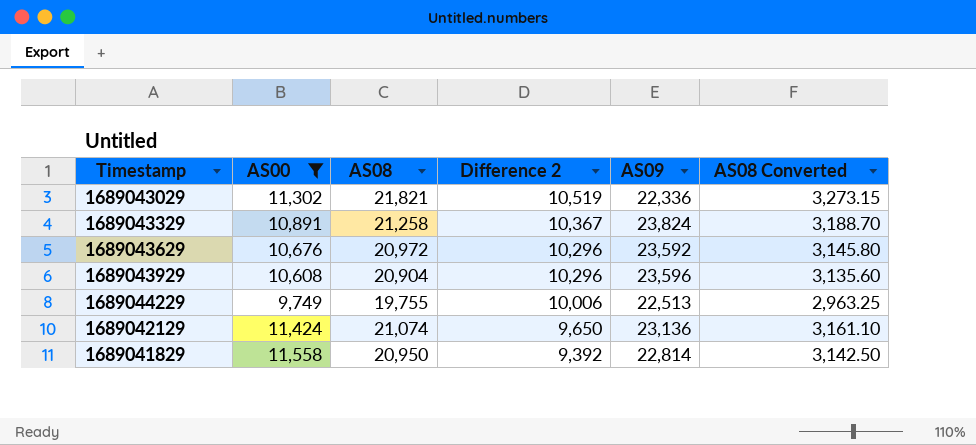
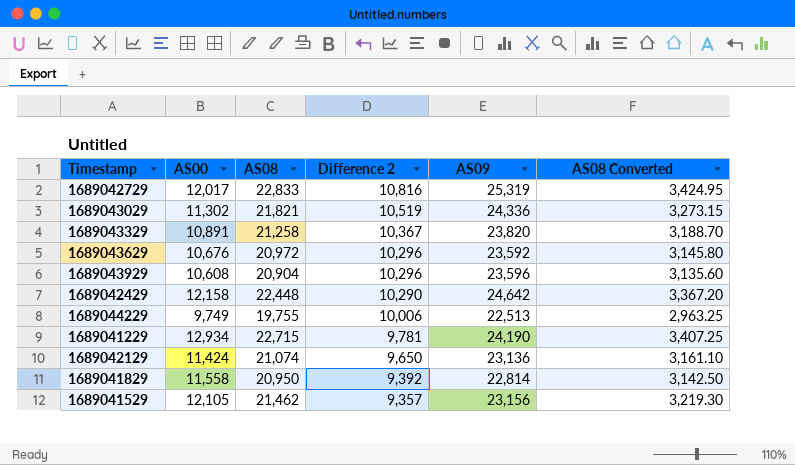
filter: AS00 <= 11,558 -> none
1689043029 | AS09: 22,336 -> 24,336
1689043329 | AS09: 23,824 -> 23,820

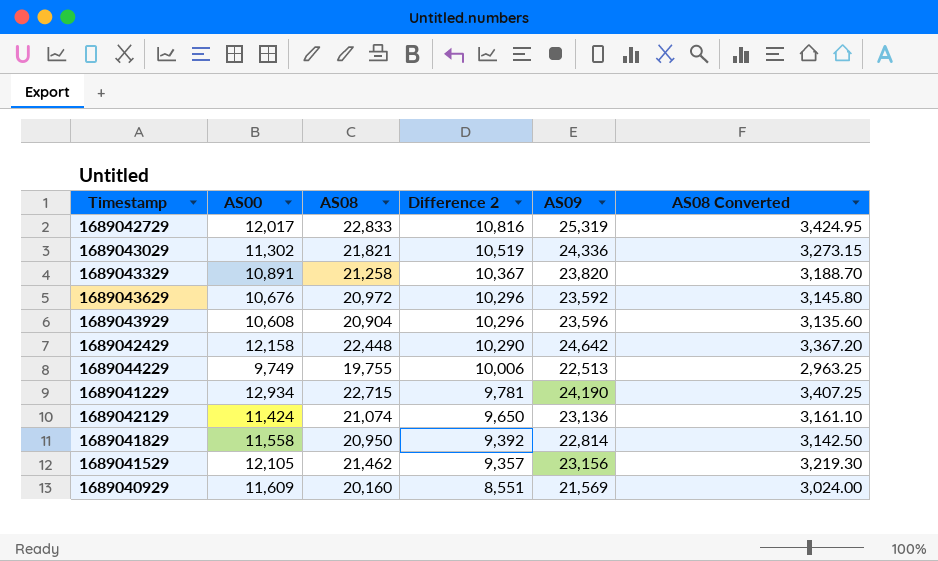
row 1689040929: none -> 11,609 | 20,160 | 8,551 | 21,569 | 3,024.00

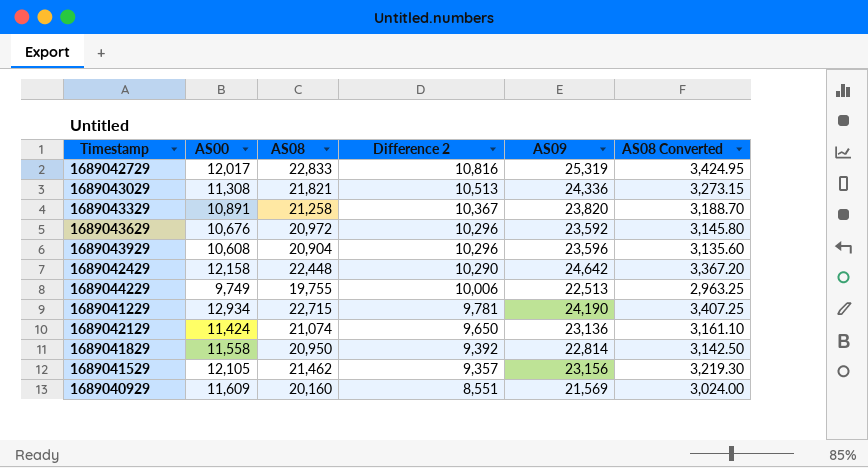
1689043029 | AS00: 11,302 -> 11,308
1689043029 | Difference 2: 10,519 -> 10,513

